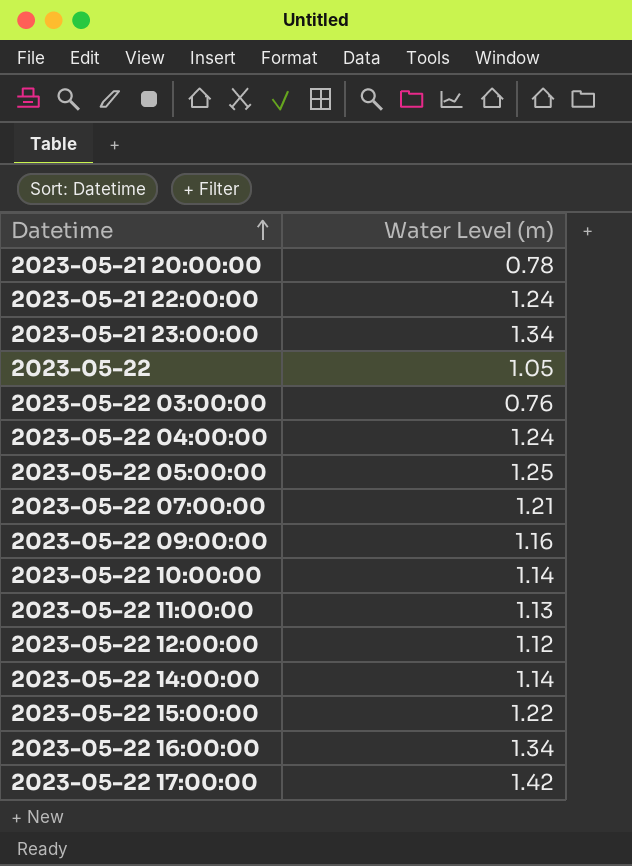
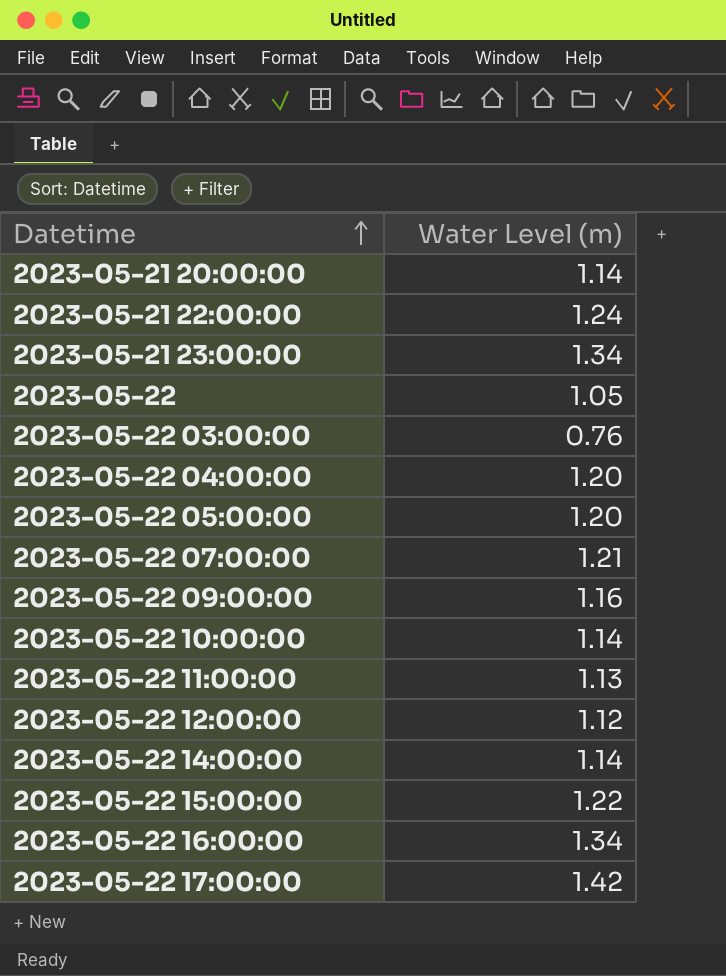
2023-05-21 20:00:00 | Water Level (m): 0.78 -> 1.14
2023-05-22 04:00:00 | Water Level (m): 1.24 -> 1.20
2023-05-22 05:00:00 | Water Level (m): 1.25 -> 1.20

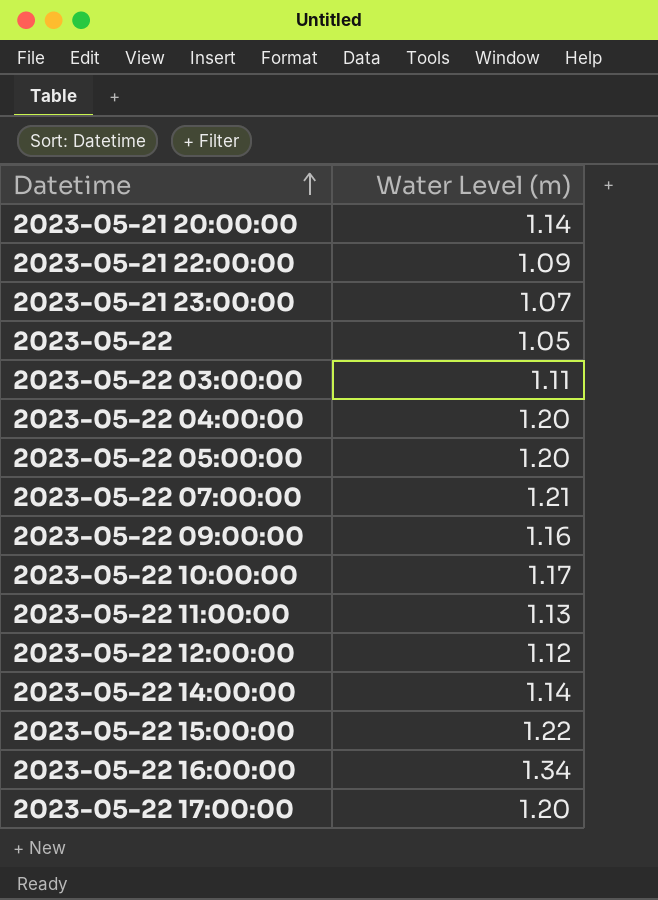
2023-05-21 22:00:00 | Water Level (m): 1.24 -> 1.09
2023-05-21 23:00:00 | Water Level (m): 1.34 -> 1.07
2023-05-22 03:00:00 | Water Level (m): 0.76 -> 1.11
2023-05-22 10:00:00 | Water Level (m): 1.14 -> 1.17
2023-05-22 17:00:00 | Water Level (m): 1.42 -> 1.20

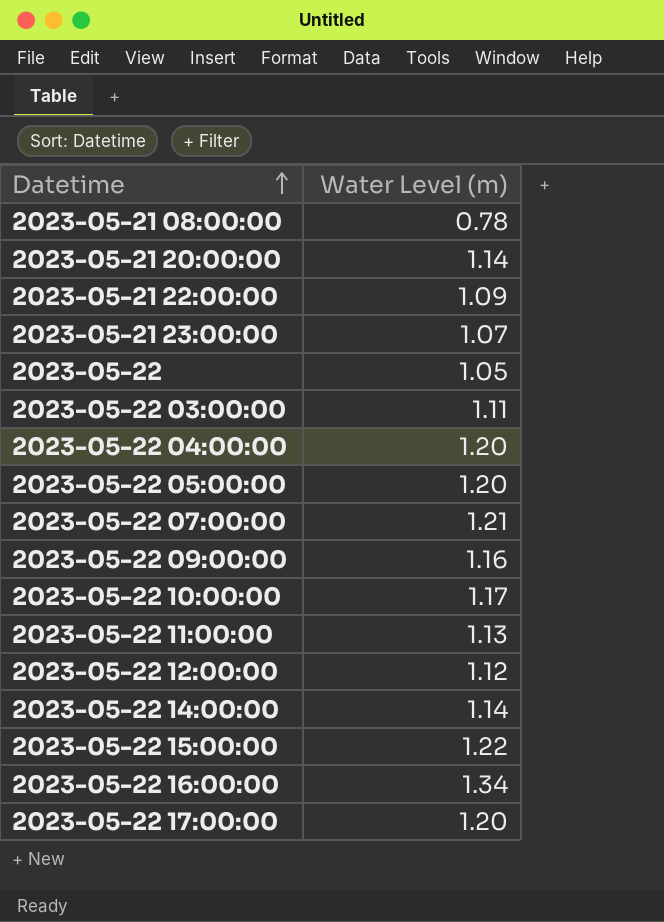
row 2023-05-21 08:00:00: none -> 0.78

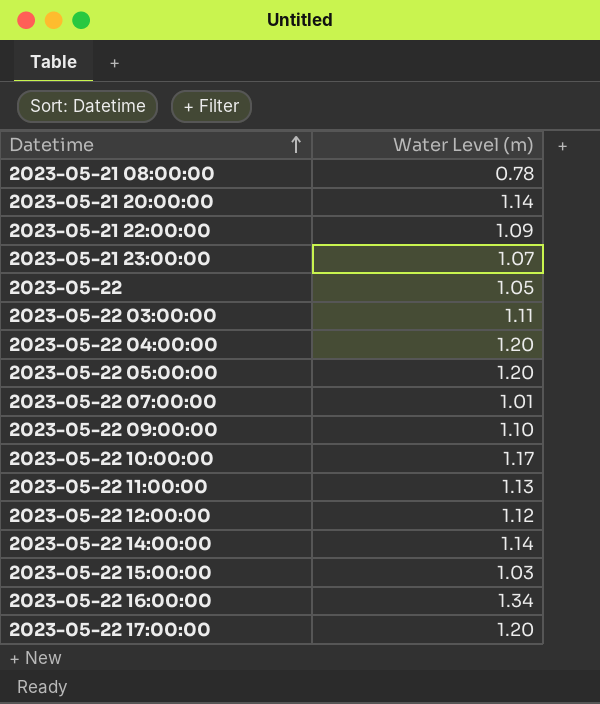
2023-05-22 07:00:00 | Water Level (m): 1.21 -> 1.01
2023-05-22 09:00:00 | Water Level (m): 1.16 -> 1.10
2023-05-22 15:00:00 | Water Level (m): 1.22 -> 1.03

